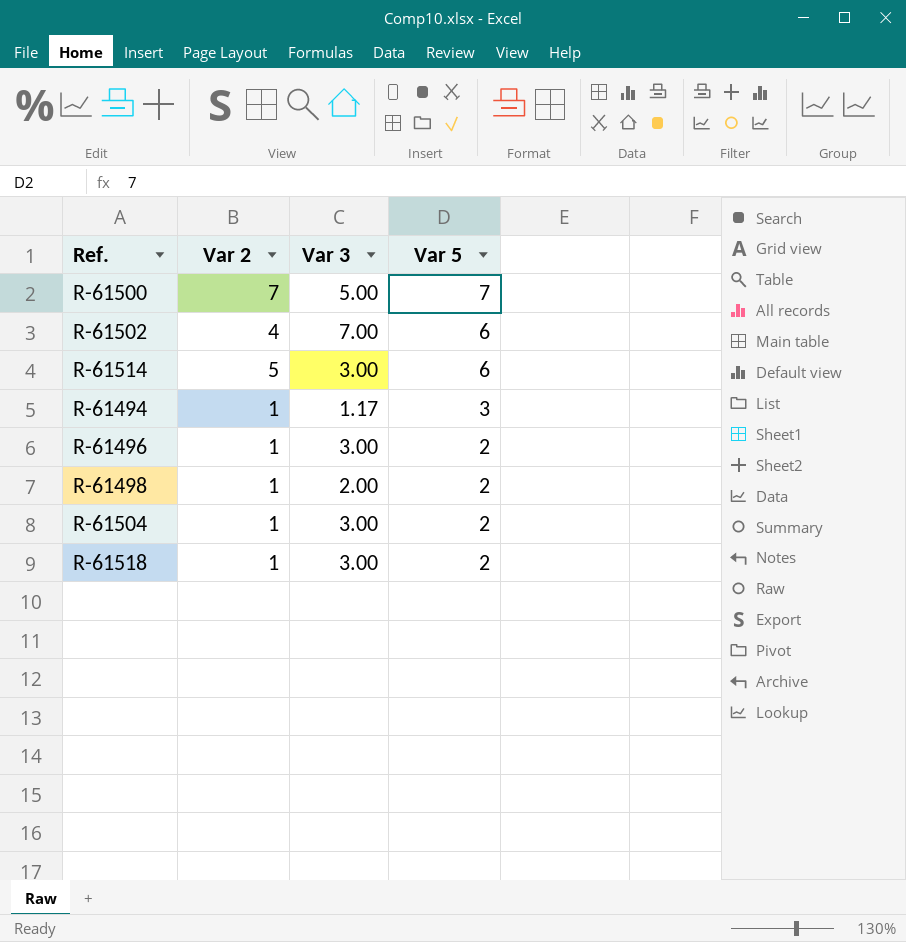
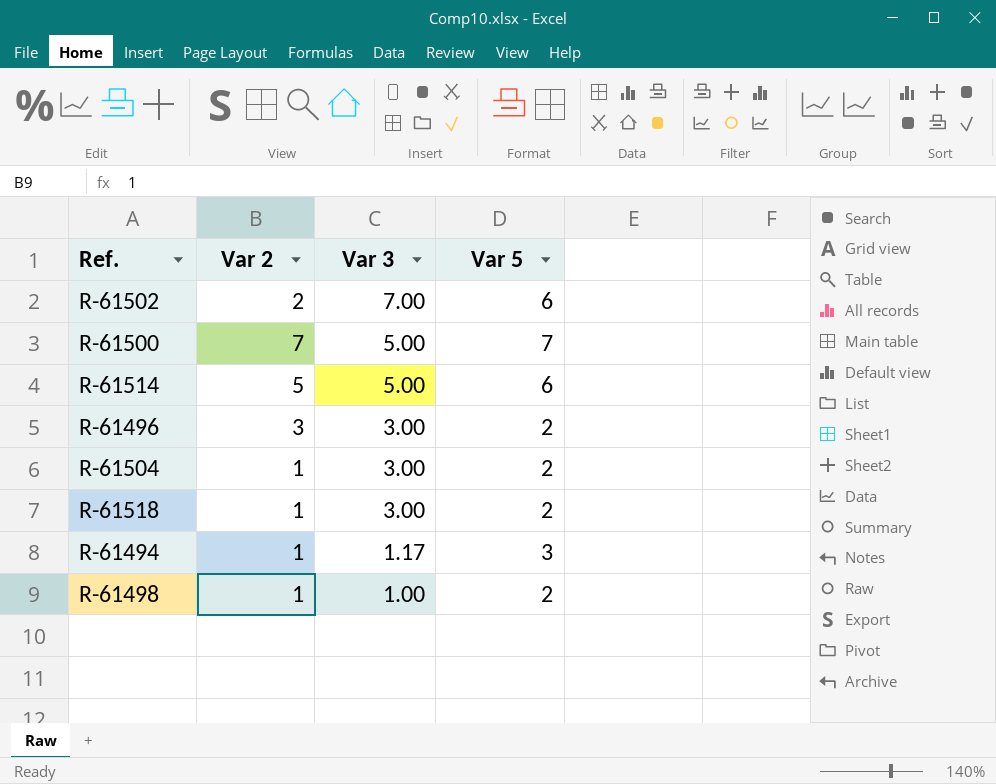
row order: Var 5 descending -> Var 3 descending
R-61502 | Var 2: 4 -> 2
R-61514 | Var 3: 3.00 -> 5.00
R-61496 | Var 2: 1 -> 3
R-61498 | Var 3: 2.00 -> 1.00

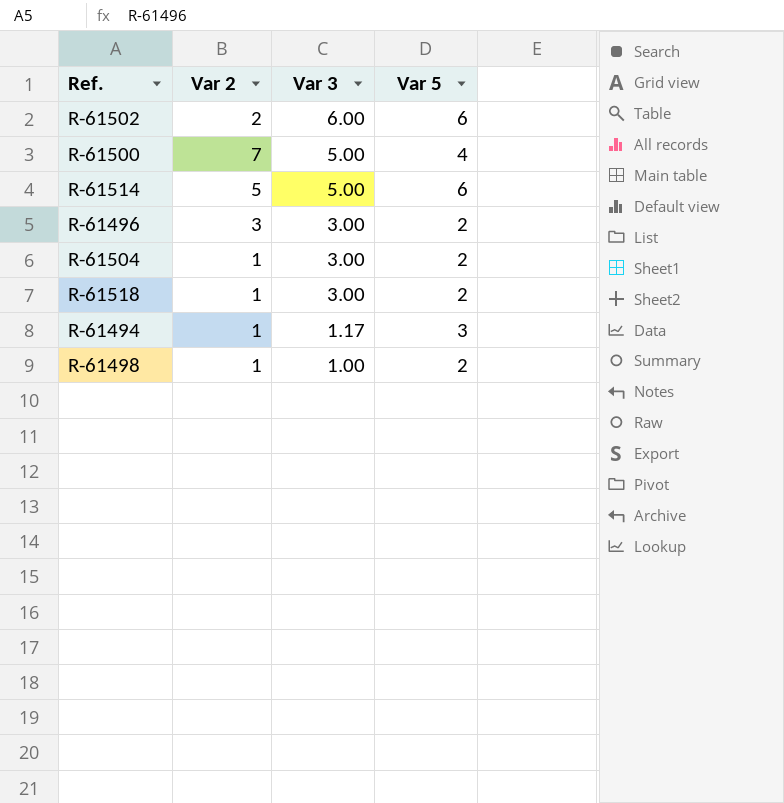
R-61502 | Var 3: 7.00 -> 6.00
R-61500 | Var 5: 7 -> 4

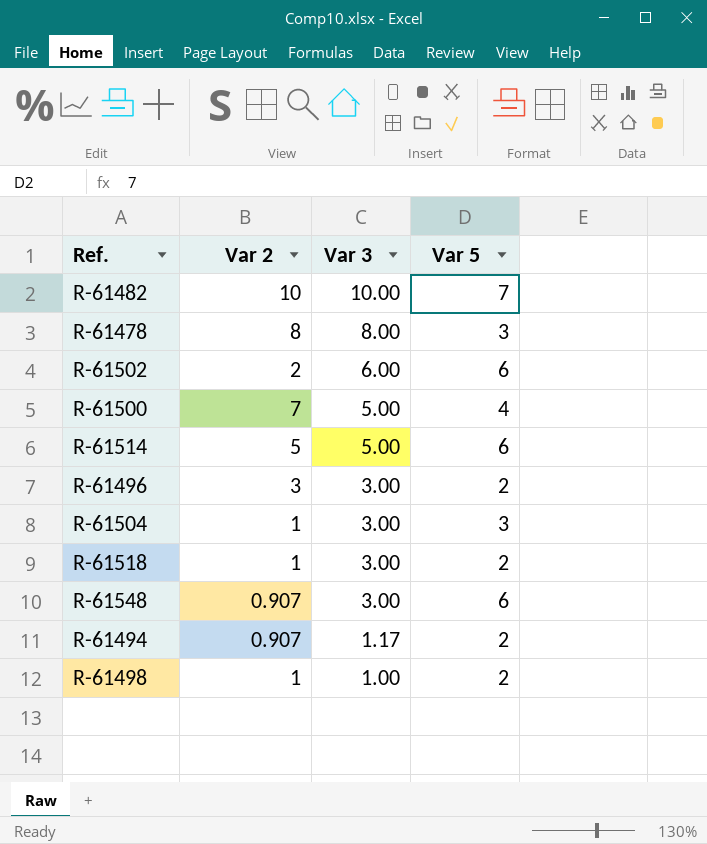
row R-61482: none -> 10 | 10.00 | 7
row R-61478: none -> 8 | 8.00 | 3
R-61504 | Var 5: 2 -> 3
row R-61548: none -> 0.907 | 3.00 | 6
R-61494 | Var 2: 1 -> 0.907
R-61494 | Var 5: 3 -> 2

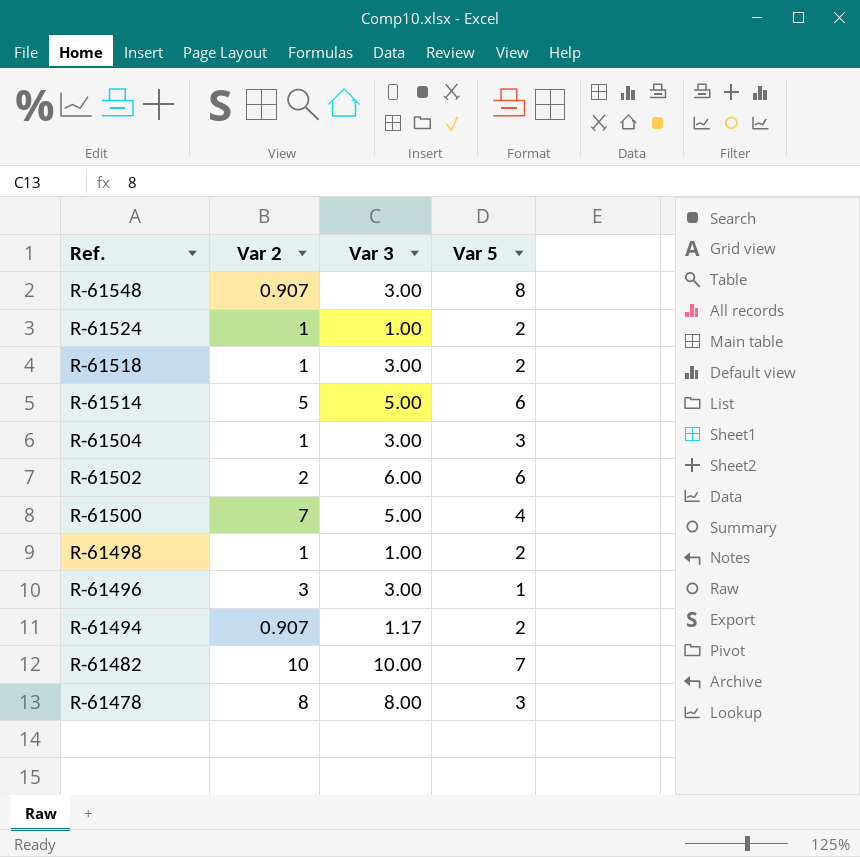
row order: Var 3 descending -> Ref. descending
R-61548 | Var 5: 6 -> 8
row R-61524: none -> 1 | 1.00 | 2
R-61496 | Var 5: 2 -> 1

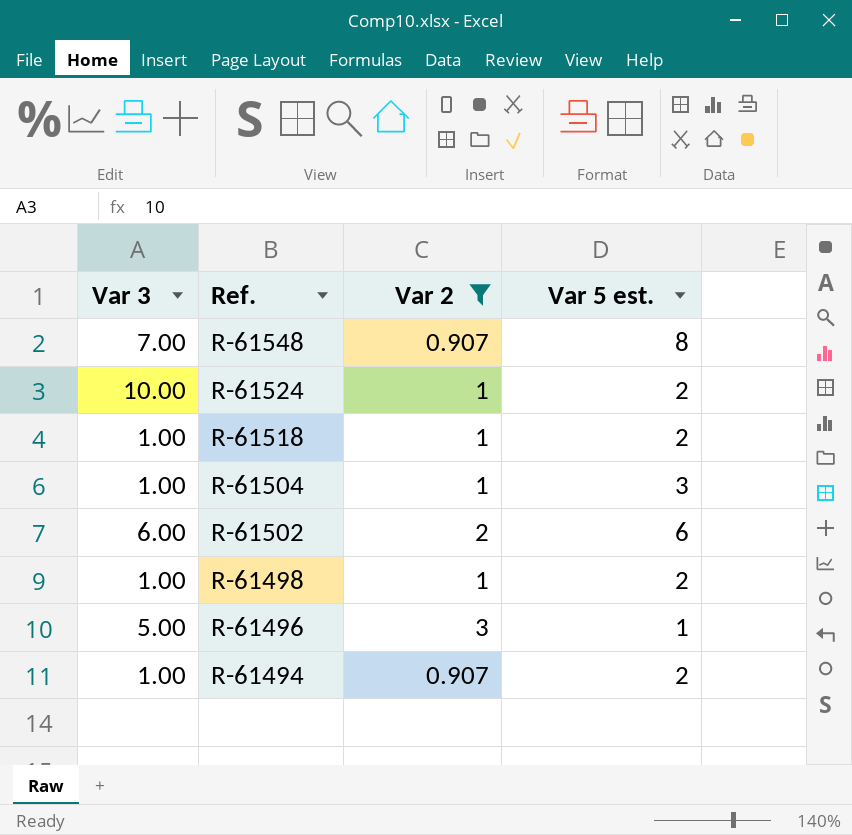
filter: none -> Var 2 <= 3
column Var 3 | position: 3 -> 1
column name: Var 5 -> Var 5 est.
R-61548 | Var 3: 3.00 -> 7.00
R-61524 | Var 3: 1.00 -> 10.00
R-61518 | Var 3: 3.00 -> 1.00
R-61504 | Var 3: 3.00 -> 1.00
R-61496 | Var 3: 3.00 -> 5.00
R-61494 | Var 3: 1.17 -> 1.00

